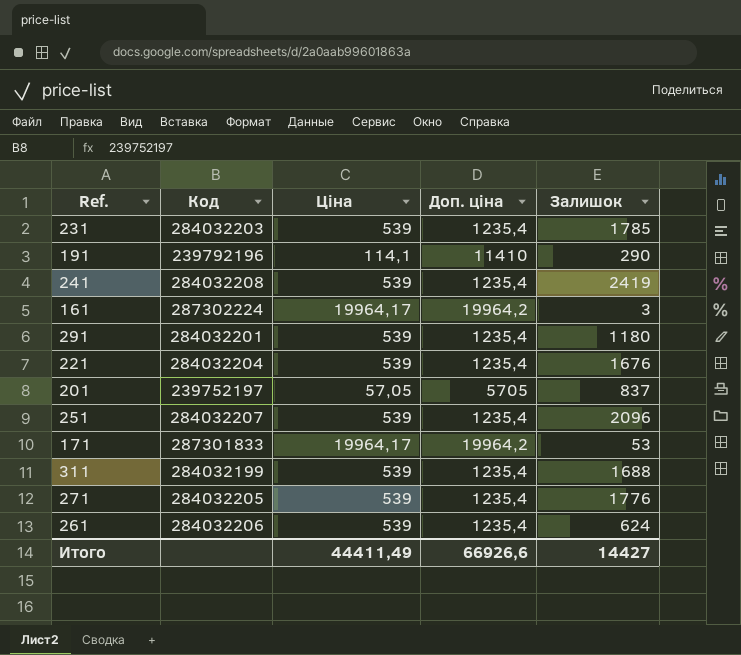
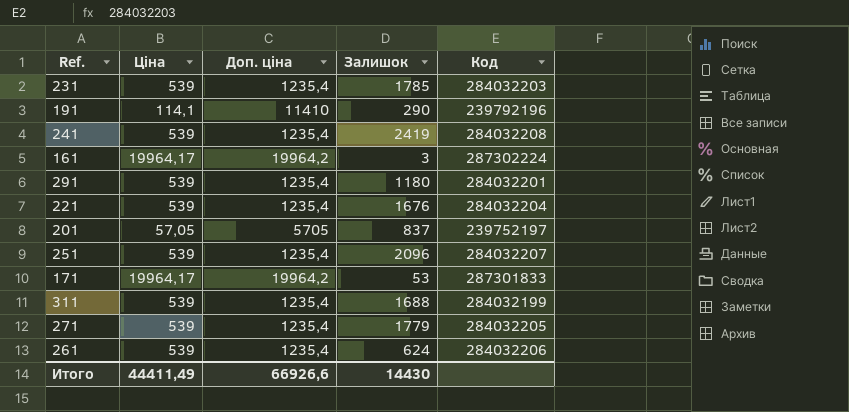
column Код | position: 2 -> 5
271 | Залишок: 1776 -> 1779
Итого | Залишок: 14427 -> 14430

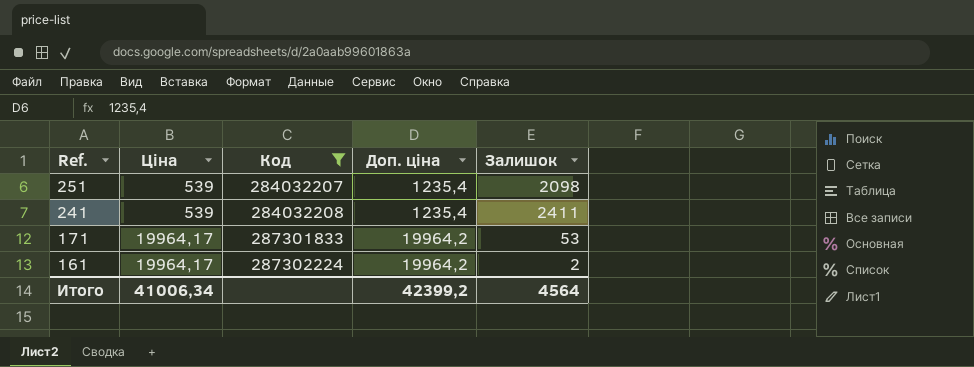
filter: none -> Код >= 284032207
row order: none -> Ref. descending
column Код | position: 5 -> 3
251 | Залишок: 2096 -> 2098
241 | Залишок: 2419 -> 2411
161 | Залишок: 3 -> 2
Итого | Ціна: 44411,49 -> 41006,34
Итого | Доп. ціна: 66926,6 -> 42399,2
Итого | Залишок: 14430 -> 4564

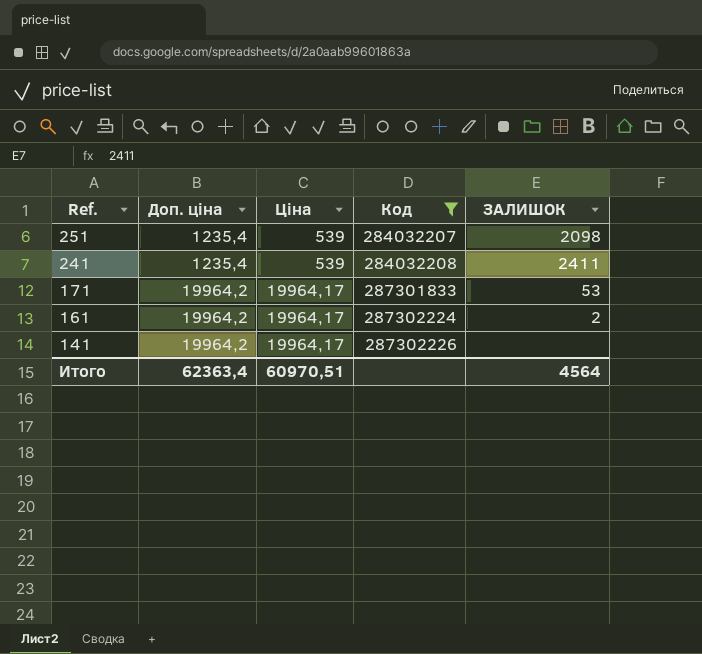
column Доп. ціна | position: 4 -> 2
column name: Залишок -> ЗАЛИШОК
row 141: none -> 19964,2 | 19964,17 | 287302226 | none
Итого | Доп. ціна: 42399,2 -> 62363,4
Итого | Ціна: 41006,34 -> 60970,51

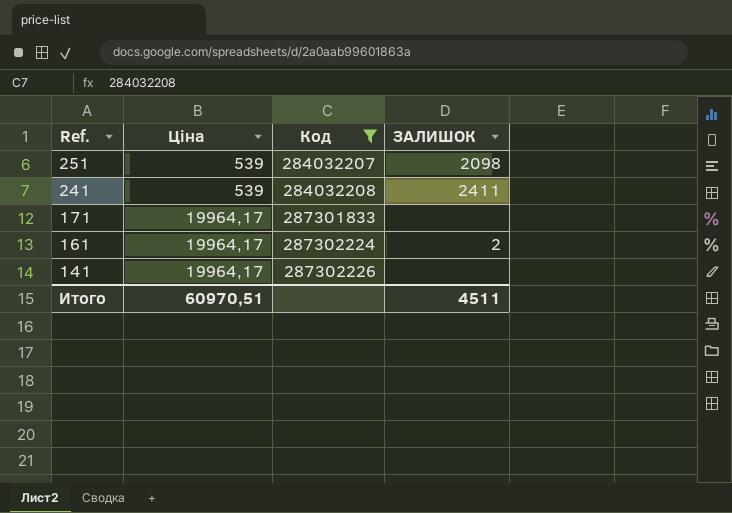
column Доп. ціна | position: 2 -> none
171 | ЗАЛИШОК: 53 -> none
Итого | ЗАЛИШОК: 4564 -> 4511

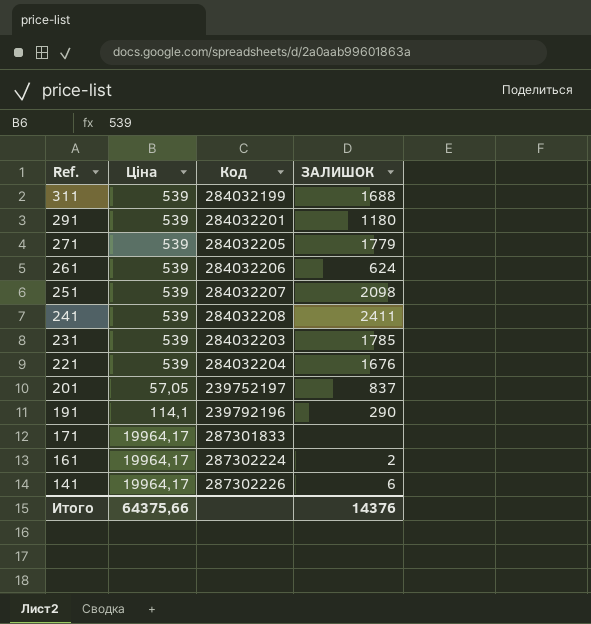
filter: Код >= 284032207 -> none
141 | ЗАЛИШОК: none -> 6
Итого | Ціна: 60970,51 -> 64375,66
Итого | ЗАЛИШОК: 4511 -> 14376

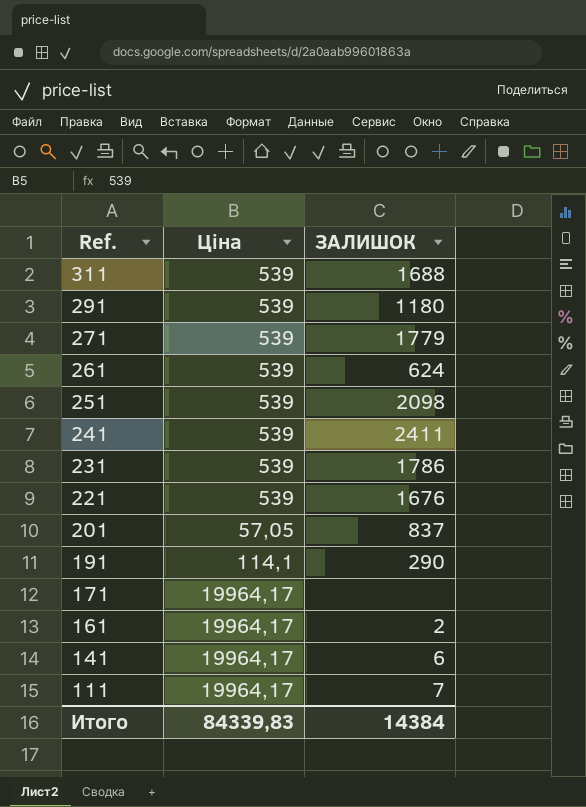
column Код | position: 3 -> none
231 | ЗАЛИШОК: 1785 -> 1786
row 111: none -> 19964,17 | 7
Итого | Ціна: 64375,66 -> 84339,83
Итого | ЗАЛИШОК: 14376 -> 14384

